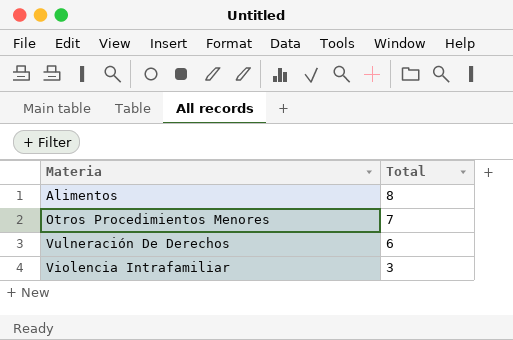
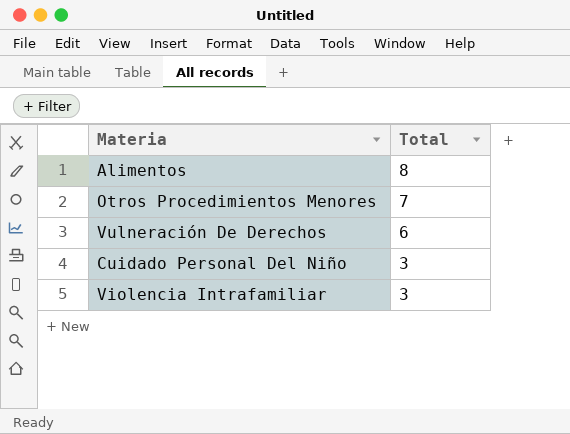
row Cuidado Personal Del Niño: none -> 3

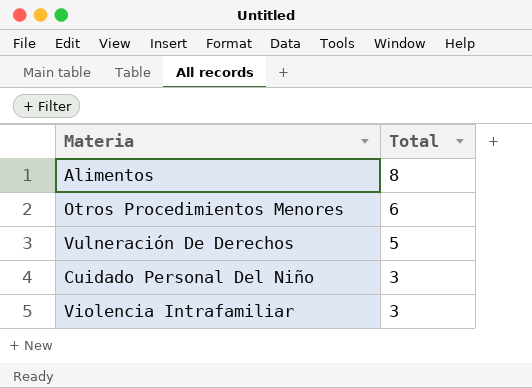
Otros Procedimientos Menores | Total: 7 -> 6
Vulneración De Derechos | Total: 6 -> 5

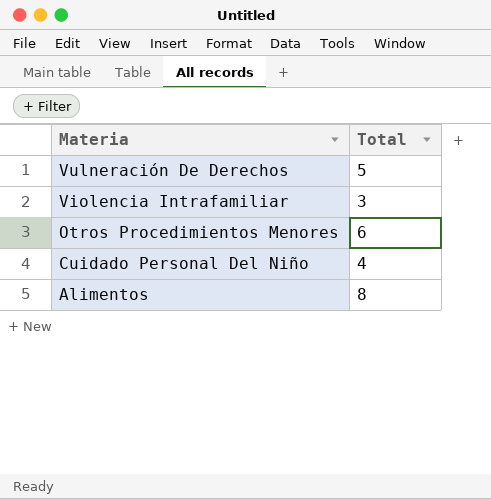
row order: Total descending -> Materia descending
Cuidado Personal Del Niño | Total: 3 -> 4

